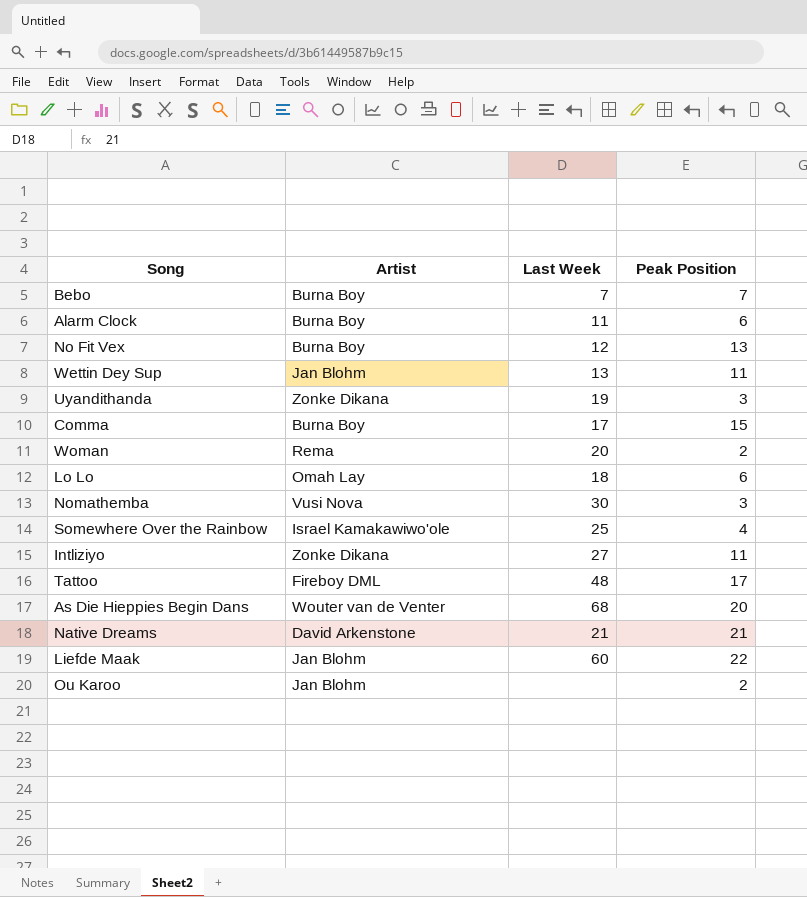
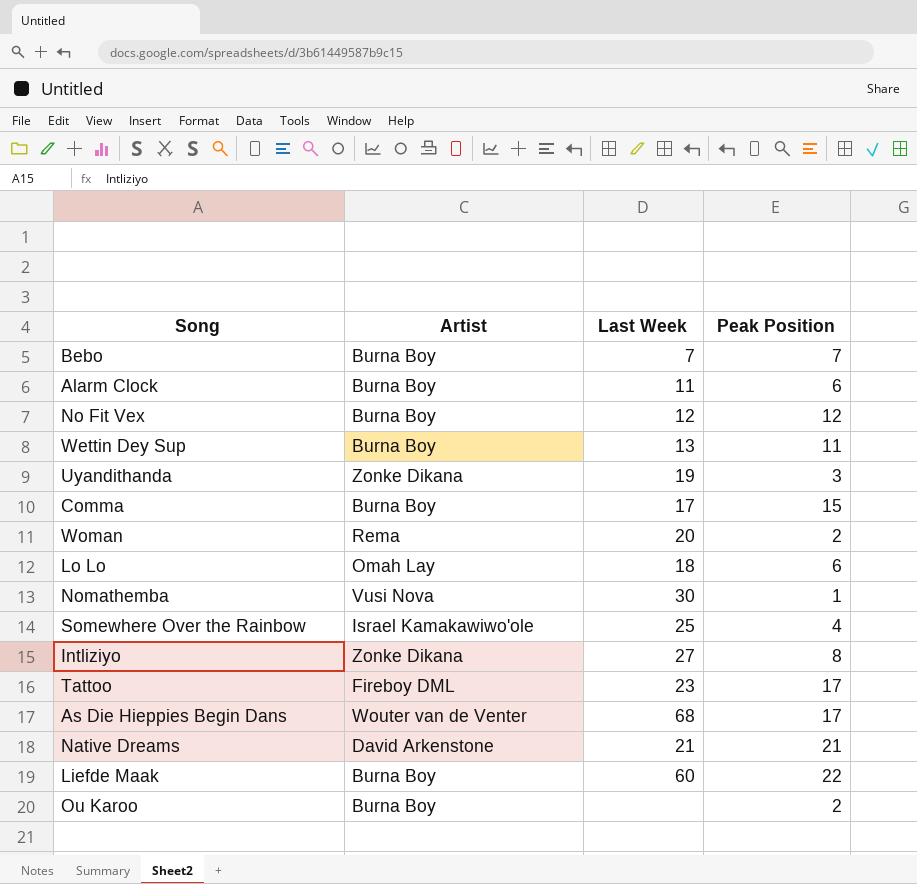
No Fit Vex | Peak Position: 13 -> 12
Wettin Dey Sup | Artist: Jan Blohm -> Burna Boy
Nomathemba | Peak Position: 3 -> 1
Intliziyo | Peak Position: 11 -> 8
Tattoo | Last Week: 48 -> 23
As Die Hieppies Begin Dans | Peak Position: 20 -> 17
Liefde Maak | Artist: Jan Blohm -> Burna Boy
Ou Karoo | Artist: Jan Blohm -> Burna Boy

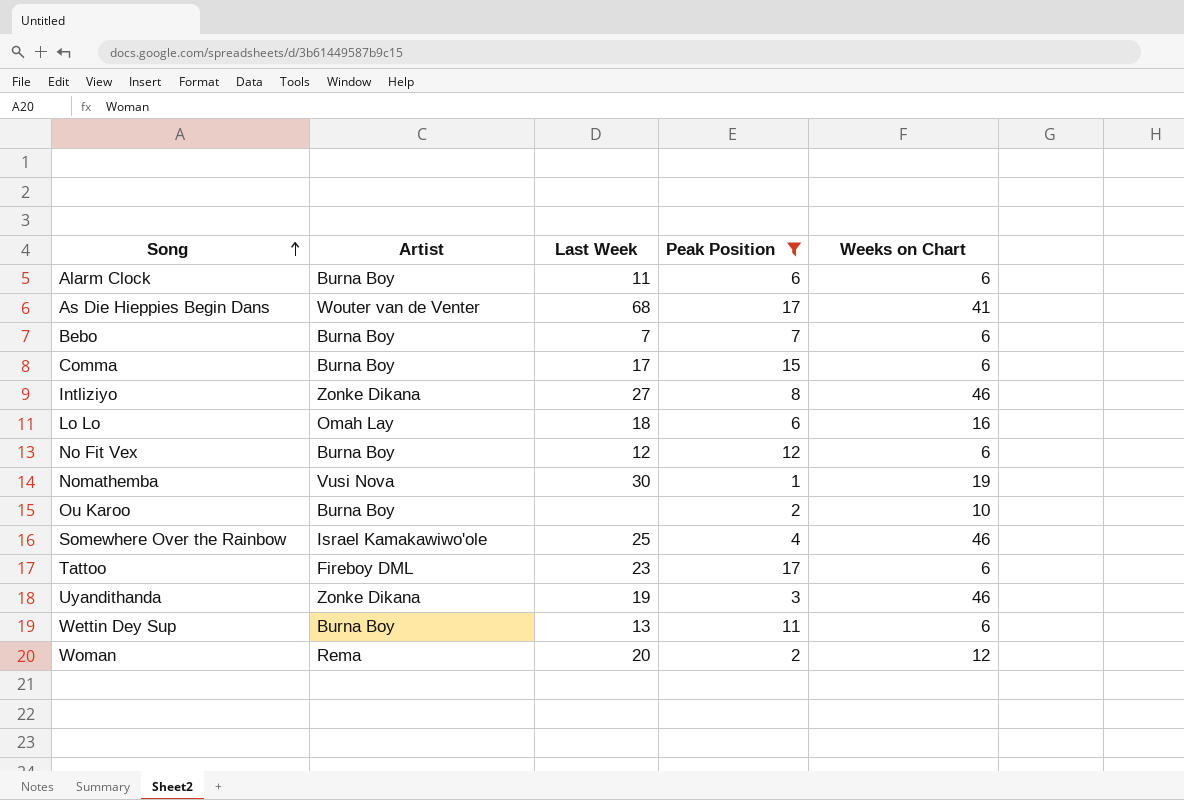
filter: none -> Peak Position <= 17
row order: none -> Song ascending
column Weeks on Chart | position: none -> 5

